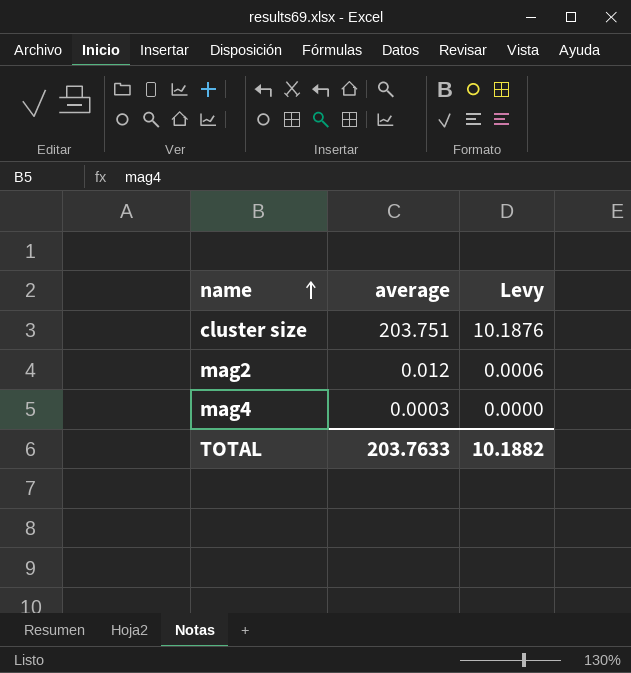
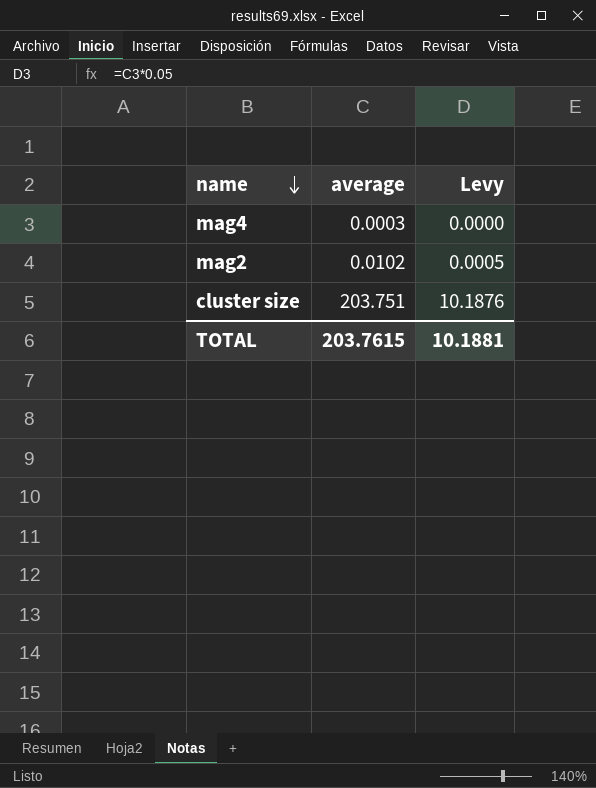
row order: name ascending -> name descending
mag2 | average: 0.012 -> 0.0102
mag2 | Levy: 0.0006 -> 0.0005
TOTAL | average: 203.7633 -> 203.7615
TOTAL | Levy: 10.1882 -> 10.1881

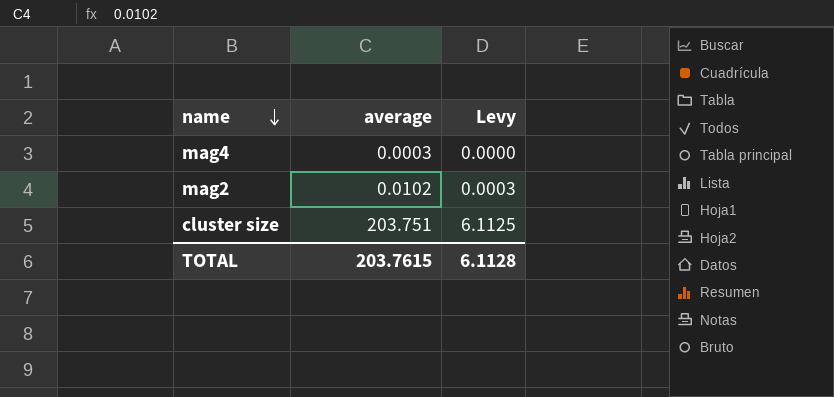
column Levy | formula: [average] * 0.05 -> [average] * 0.03
TOTAL | Levy: 10.1881 -> 6.1128

